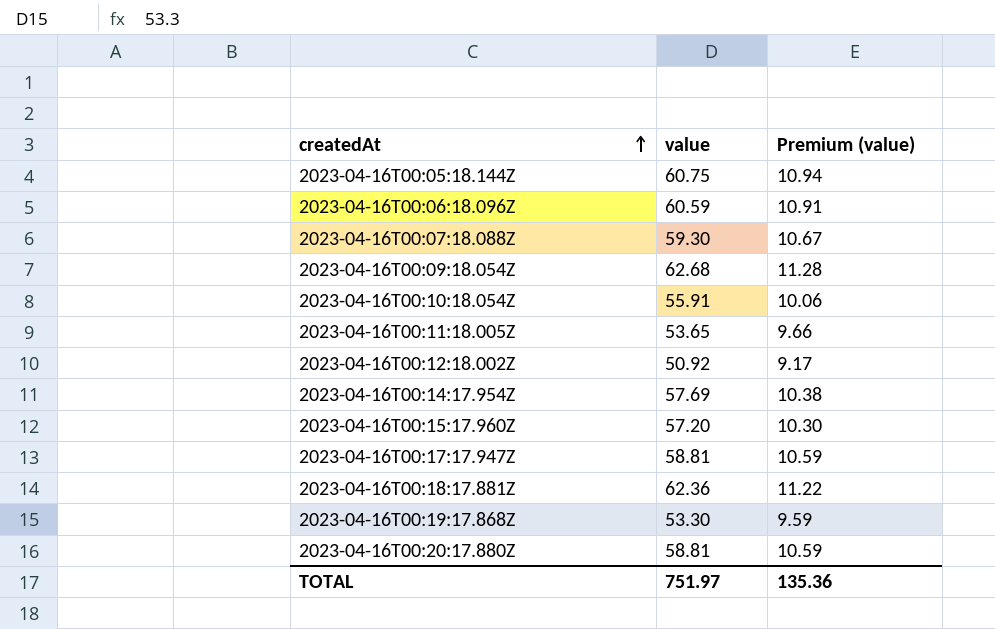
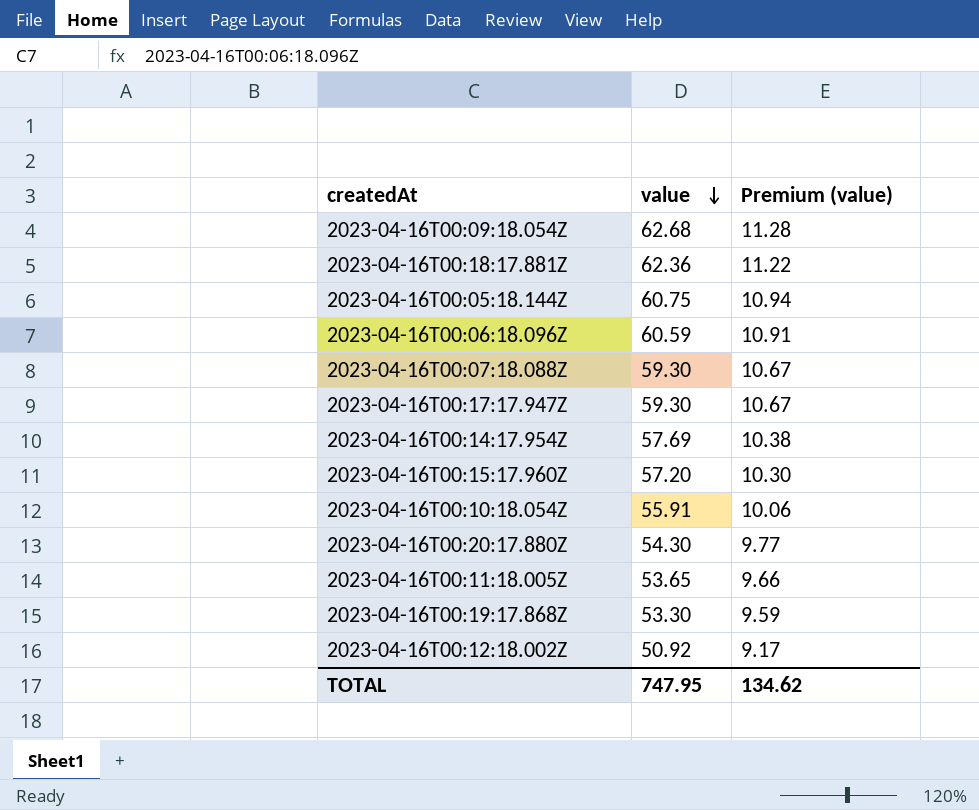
row order: createdAt ascending -> value descending
2023-04-16T00:17:17.947Z | value: 58.81 -> 59.30
2023-04-16T00:17:17.947Z | Premium (value): 10.59 -> 10.67
2023-04-16T00:20:17.880Z | value: 58.81 -> 54.30
2023-04-16T00:20:17.880Z | Premium (value): 10.59 -> 9.77
TOTAL | value: 751.97 -> 747.95
TOTAL | Premium (value): 135.36 -> 134.62

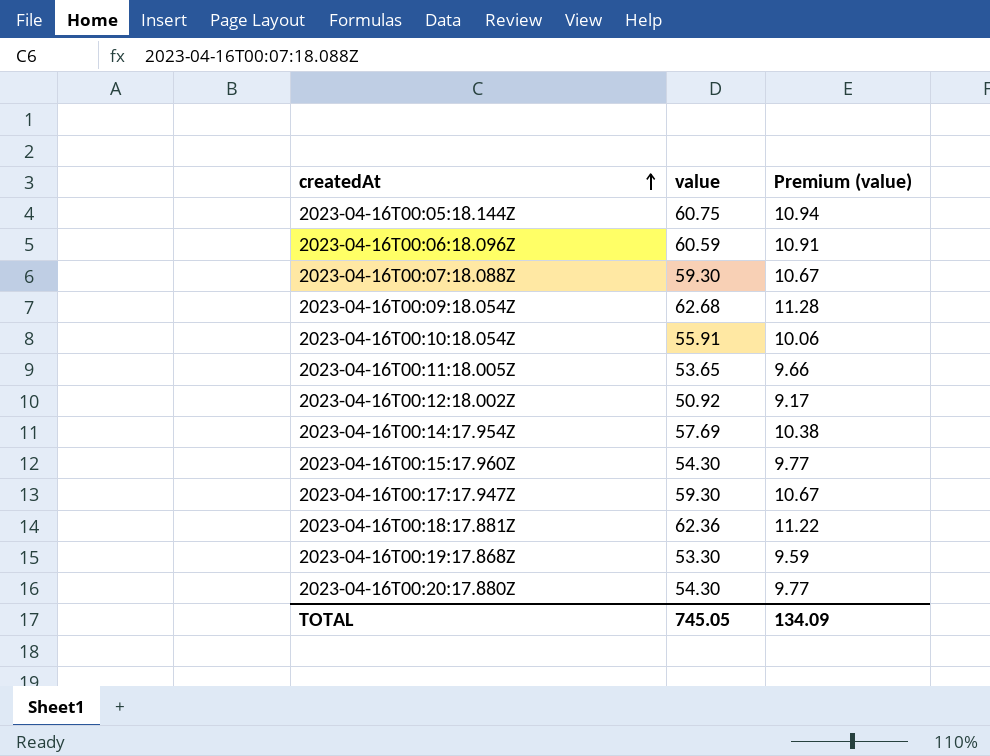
row order: value descending -> createdAt ascending
2023-04-16T00:15:17.960Z | value: 57.20 -> 54.30
2023-04-16T00:15:17.960Z | Premium (value): 10.30 -> 9.77
TOTAL | value: 747.95 -> 745.05
TOTAL | Premium (value): 134.62 -> 134.09

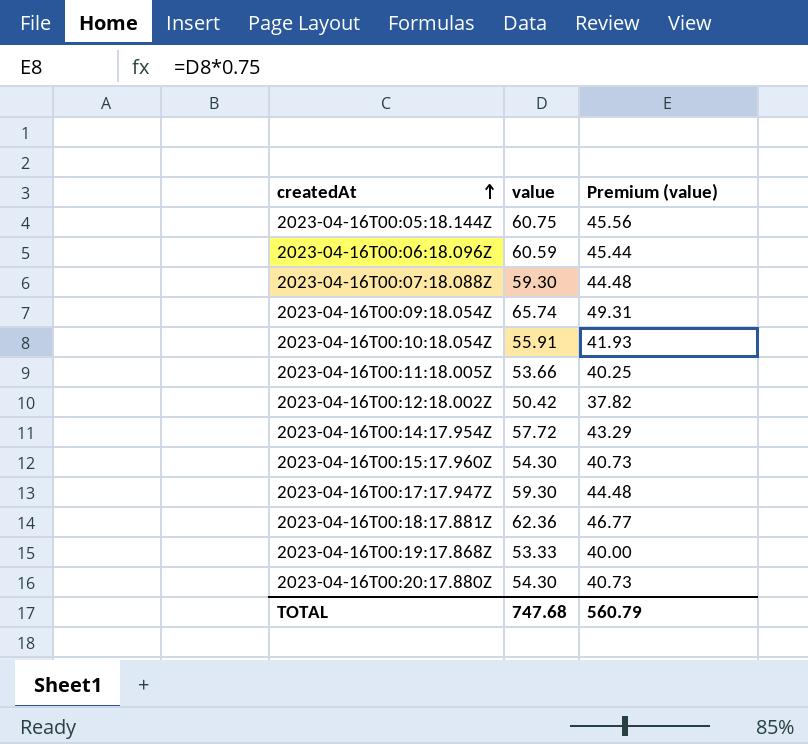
column Premium (value) | formula: [value] * 0.18 -> [value] * 0.75
2023-04-16T00:09:18.054Z | value: 62.68 -> 65.74
2023-04-16T00:11:18.005Z | value: 53.65 -> 53.66
2023-04-16T00:12:18.002Z | value: 50.92 -> 50.42
2023-04-16T00:14:17.954Z | value: 57.69 -> 57.72
2023-04-16T00:19:17.868Z | value: 53.30 -> 53.33
TOTAL | value: 745.05 -> 747.68
TOTAL | Premium (value): 134.09 -> 560.79

